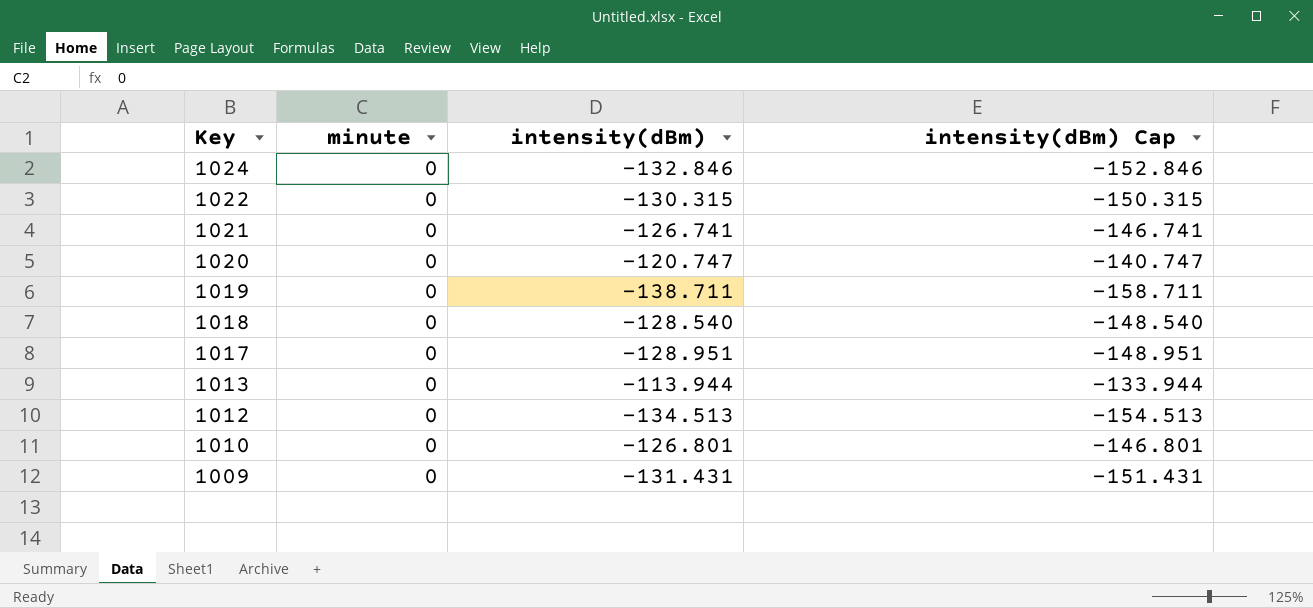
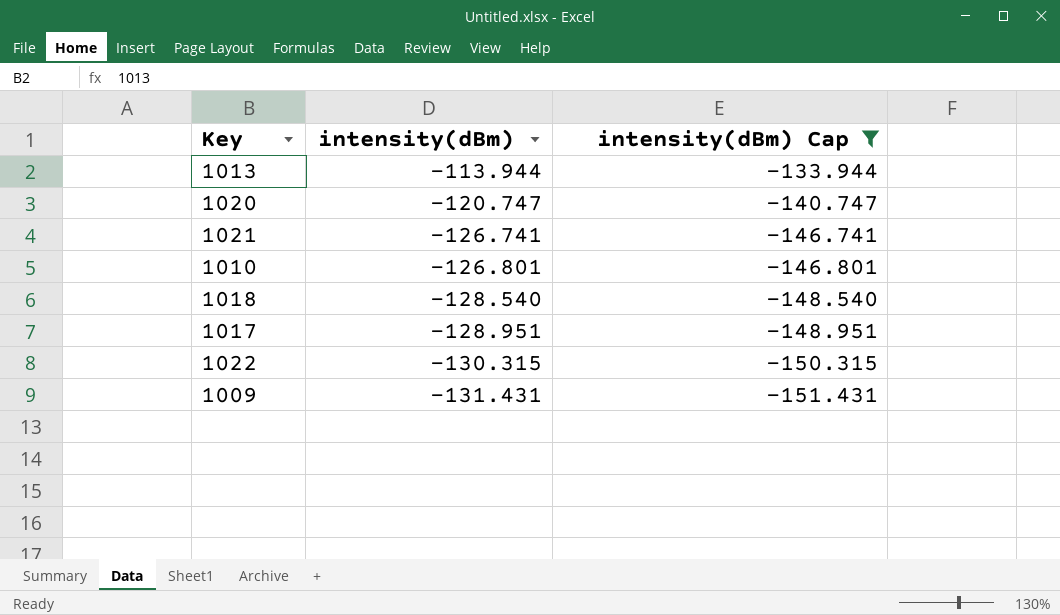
filter: none -> intensity(dBm) Cap >= -151.431
row order: Key descending -> intensity(dBm) descending
column minute | position: 2 -> none

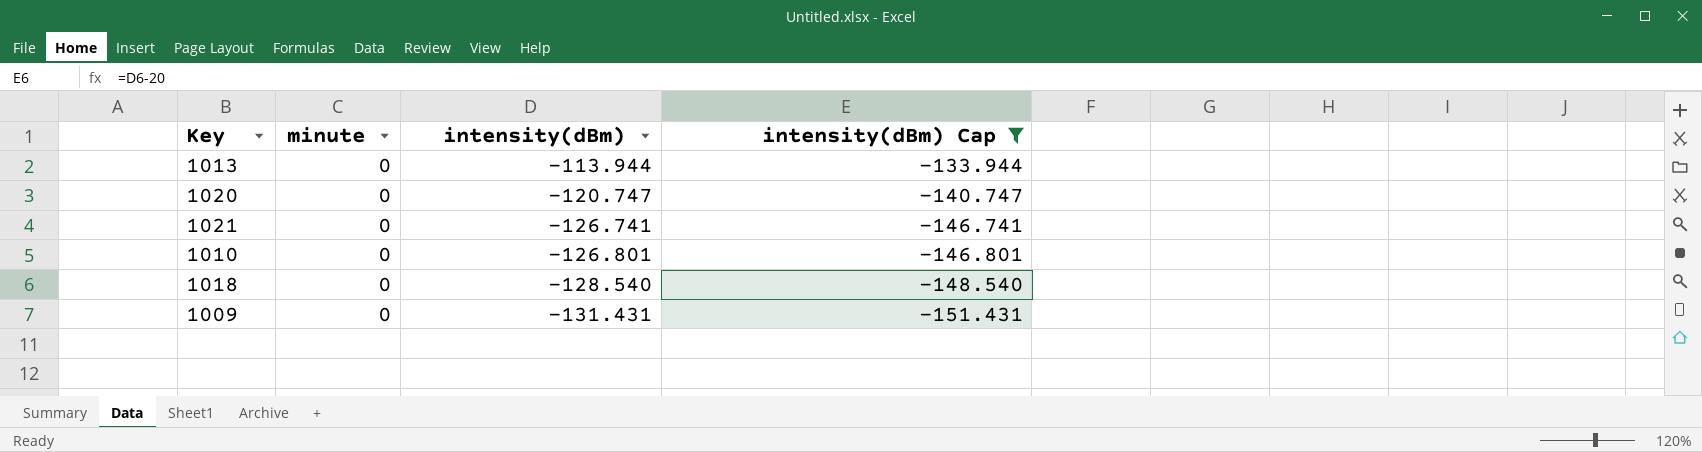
column minute | position: none -> 2
row 1017: -128.951 | -148.951 -> none
row 1022: -130.315 | -150.315 -> none

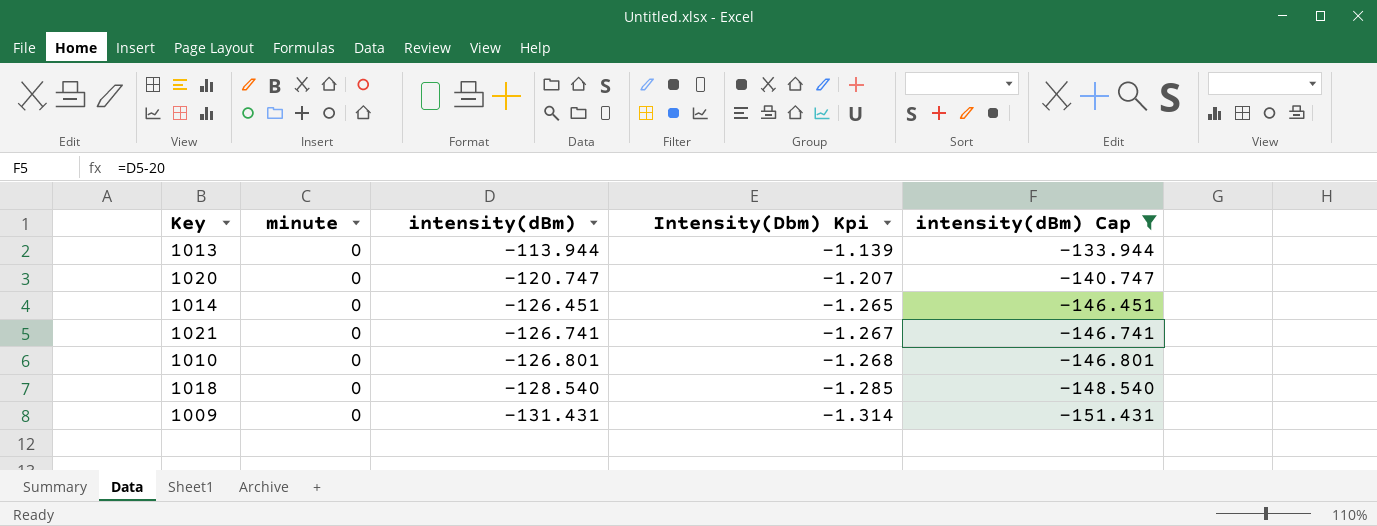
column Intensity(Dbm) Kpi | formula: none -> [intensity(dBm)] * 0.01
row 1014: none -> 0 | -126.451 | -1.265 | -146.451

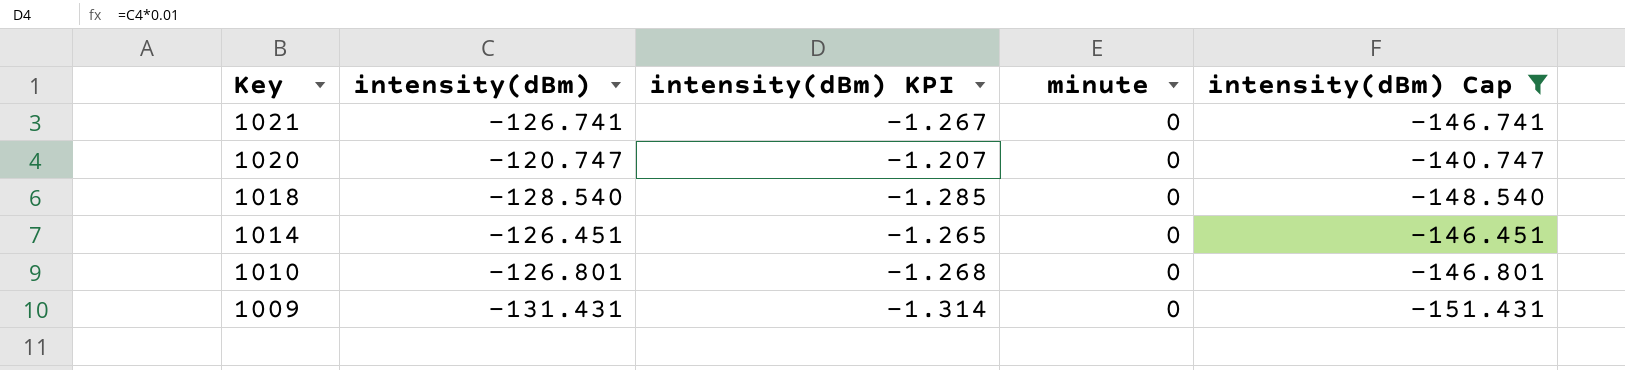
row order: intensity(dBm) descending -> Key descending
column name: Intensity(Dbm) Kpi -> intensity(dBm) KPI
column minute | position: 2 -> 4
row 1013: 0 | -113.944 | -1.139 | -133.944 -> none

